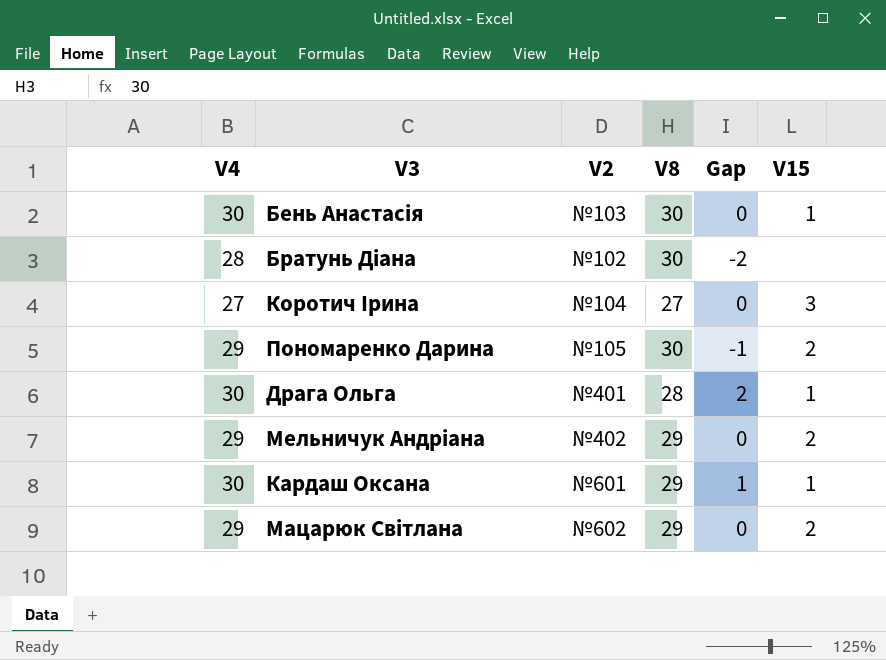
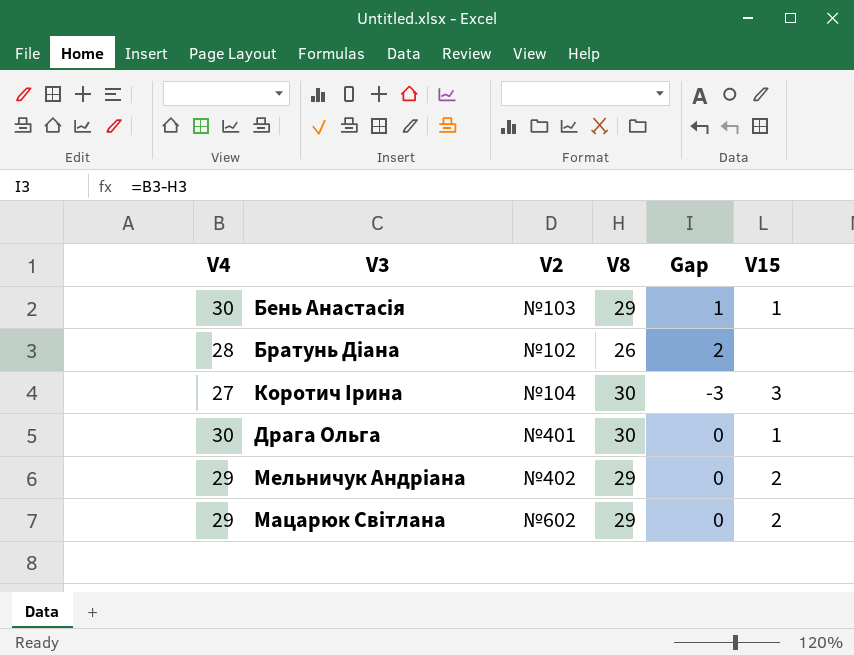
row Пономаренко Дарина: 29 | №105 | 30 | -1 | 2 -> none
row Кардаш Оксана: 30 | №601 | 29 | 1 | 1 -> none
Бень Анастасія | V8: 30 -> 29
Бень Анастасія | Gap: 0 -> 1
Братунь Діана | V8: 30 -> 26
Братунь Діана | Gap: -2 -> 2
Коротич Ірина | V8: 27 -> 30
Коротич Ірина | Gap: 0 -> -3
Драга Ольга | V8: 28 -> 30
Драга Ольга | Gap: 2 -> 0

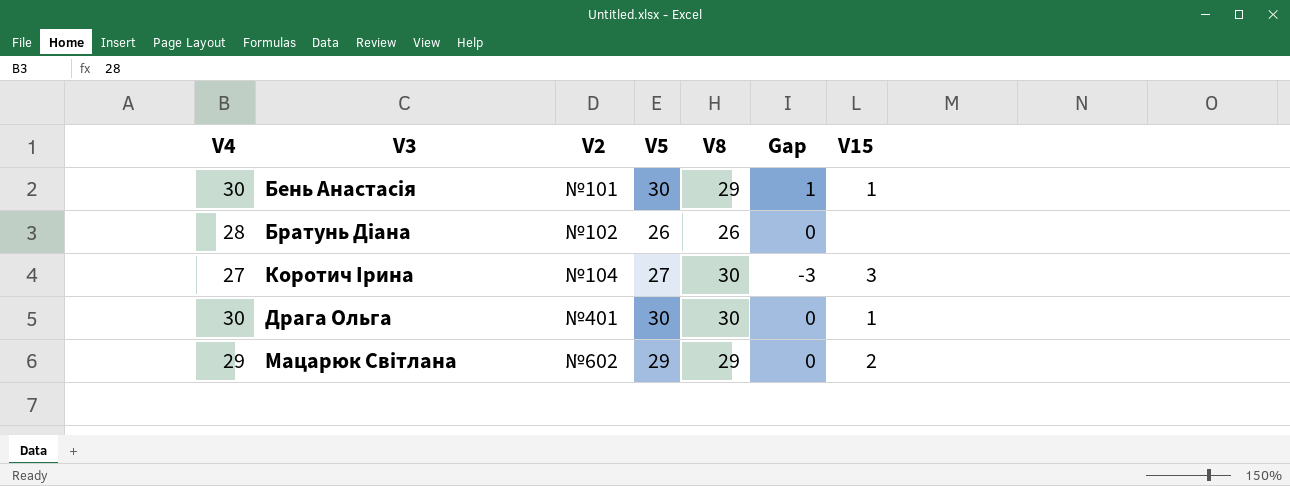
column V5 | position: none -> 4
column Gap | formula: [V4] - [V8] -> [V5] - [V8]
row Мельничук Андріана: 29 | №402 | 29 | 0 | 2 -> none
Бень Анастасія | V2: №103 -> №101

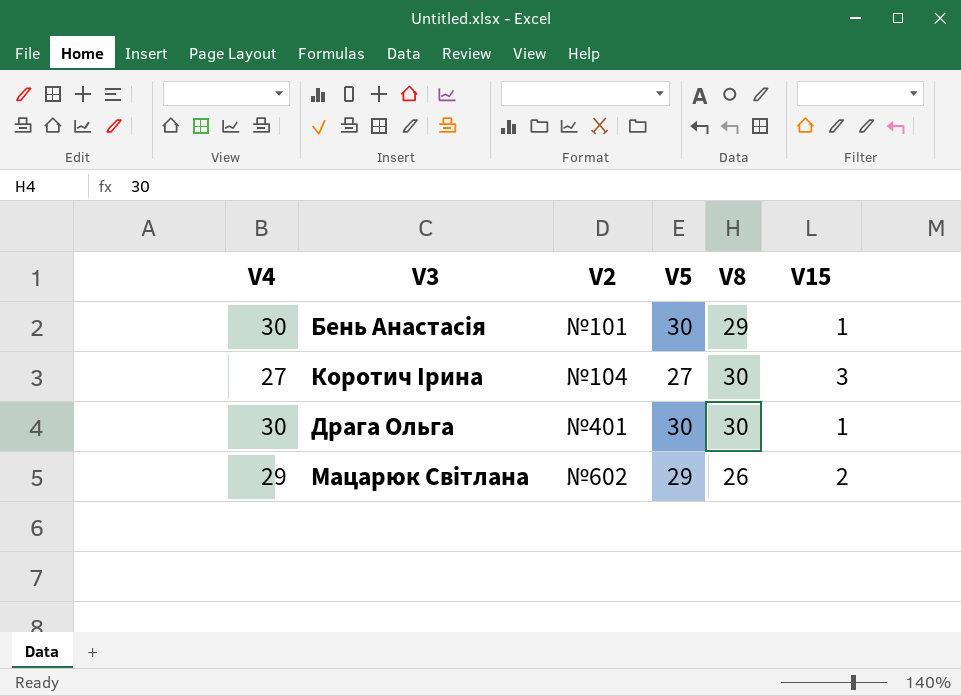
column Gap | formula: [V5] - [V8] -> none
row Братунь Діана: 28 | №102 | 26 | 26 | 0 | none -> none
Мацарюк Світлана | V8: 29 -> 26

